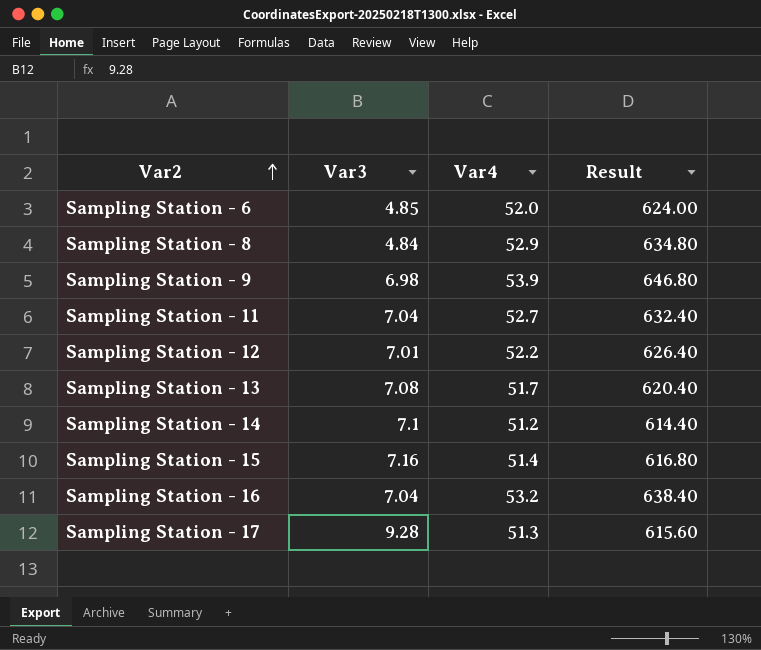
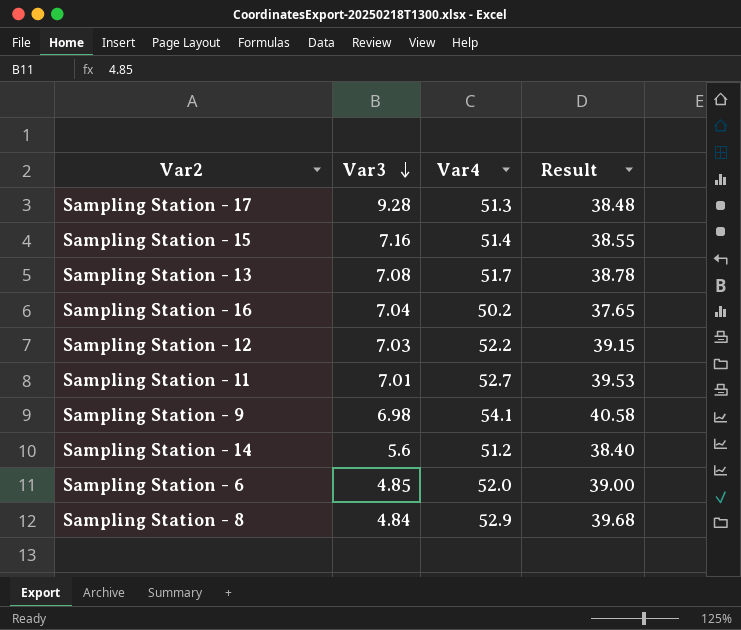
row order: Var2 ascending -> Var3 descending
column Result | formula: [Var4] * 12 -> [Var4] * 0.75
Sampling Station - 16 | Var4: 53.2 -> 50.2
Sampling Station - 12 | Var3: 7.01 -> 7.03
Sampling Station - 11 | Var3: 7.04 -> 7.01
Sampling Station - 9 | Var4: 53.9 -> 54.1
Sampling Station - 14 | Var3: 7.1 -> 5.6

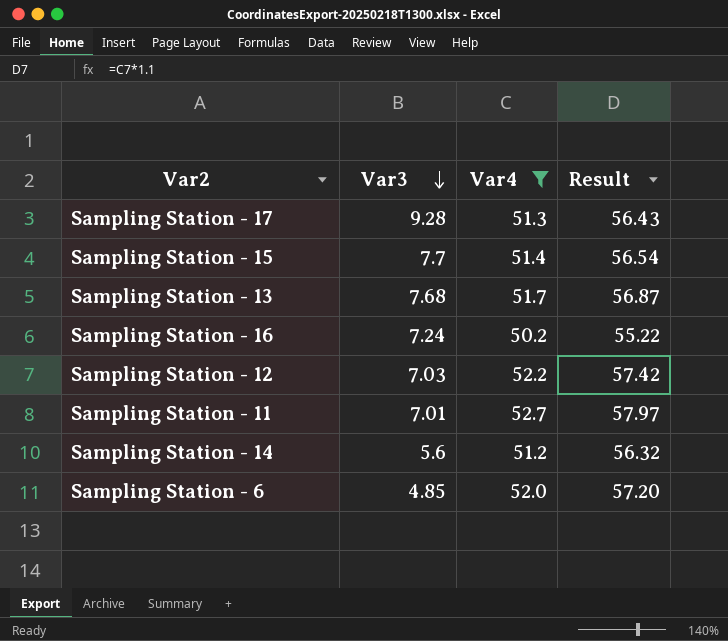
filter: none -> Var4 <= 52.7
column Result | formula: [Var4] * 0.75 -> [Var4] * 1.1
Sampling Station - 15 | Var3: 7.16 -> 7.7
Sampling Station - 13 | Var3: 7.08 -> 7.68
Sampling Station - 16 | Var3: 7.04 -> 7.24

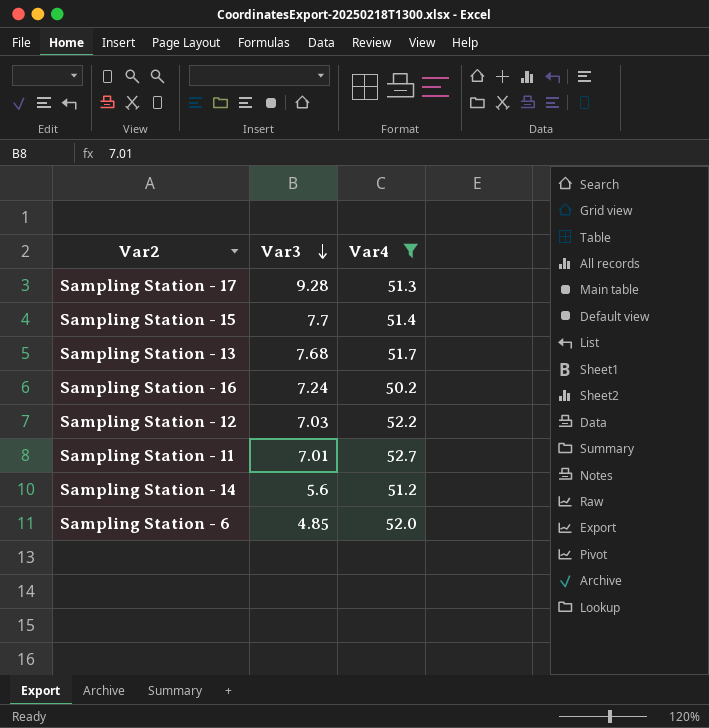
column Result | formula: [Var4] * 1.1 -> none

